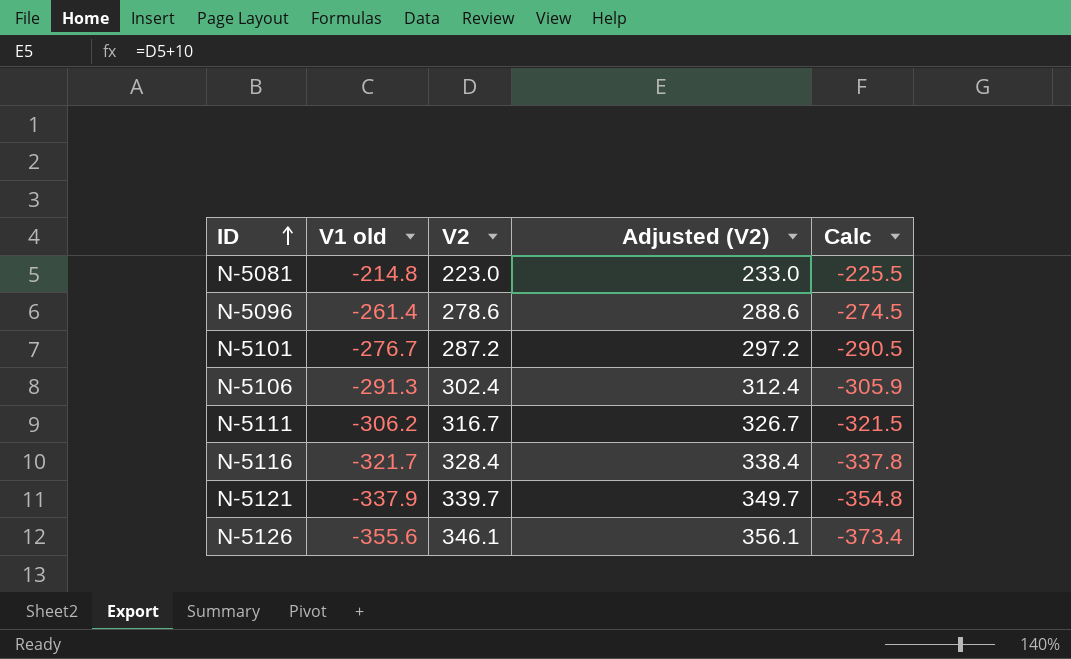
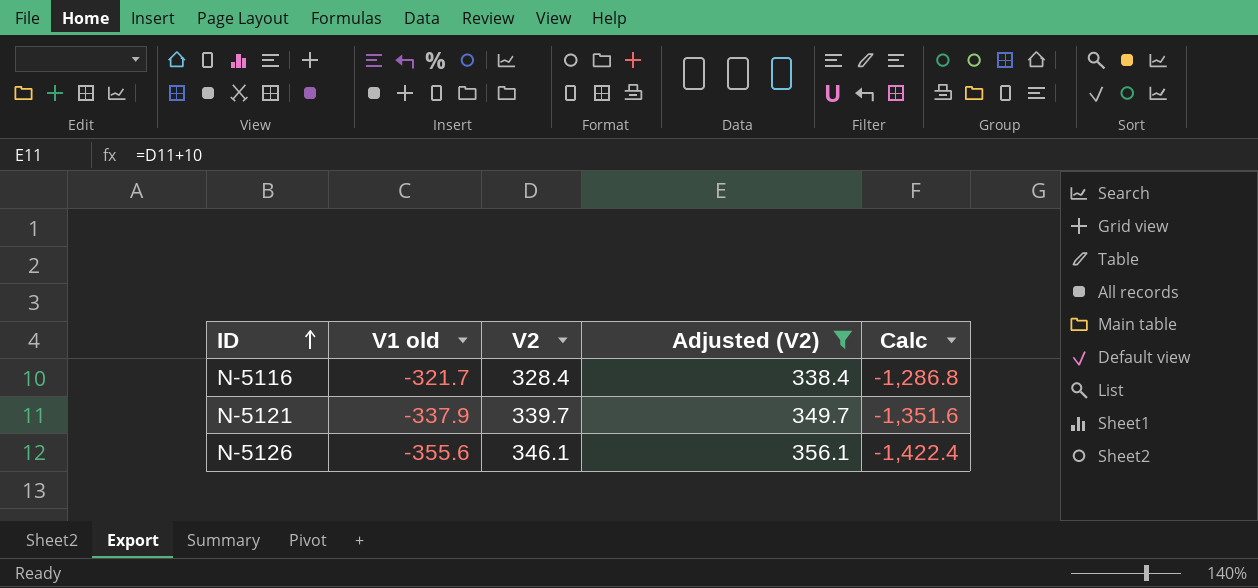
filter: none -> Adjusted (V2) >= 338.4
column Calc | formula: [V1 old] * 1.05 -> [V1 old] * 4

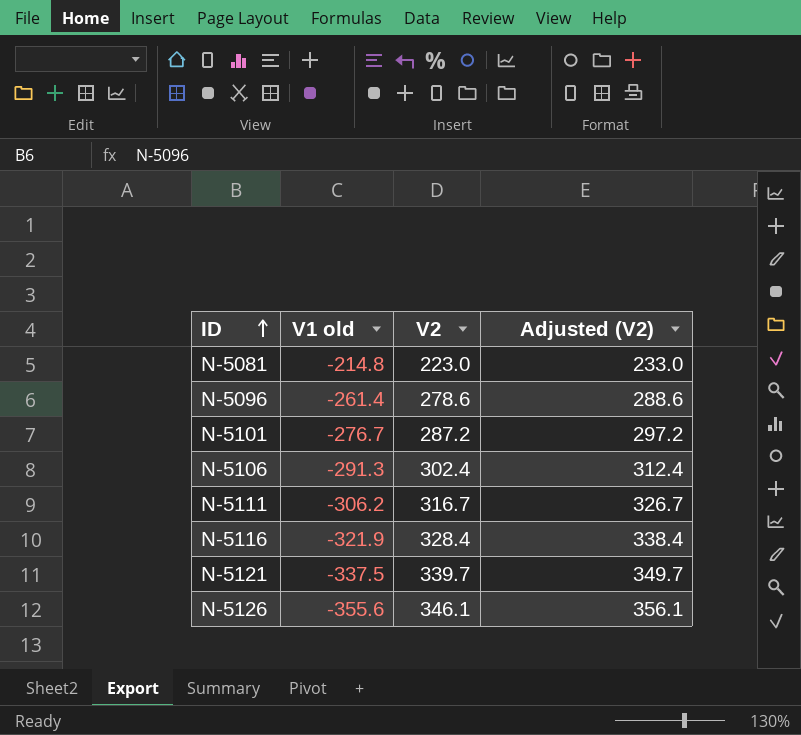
filter: Adjusted (V2) >= 338.4 -> none
column Calc | formula: [V1 old] * 4 -> none
N-5116 | V1 old: -321.7 -> -321.9
N-5121 | V1 old: -337.9 -> -337.5

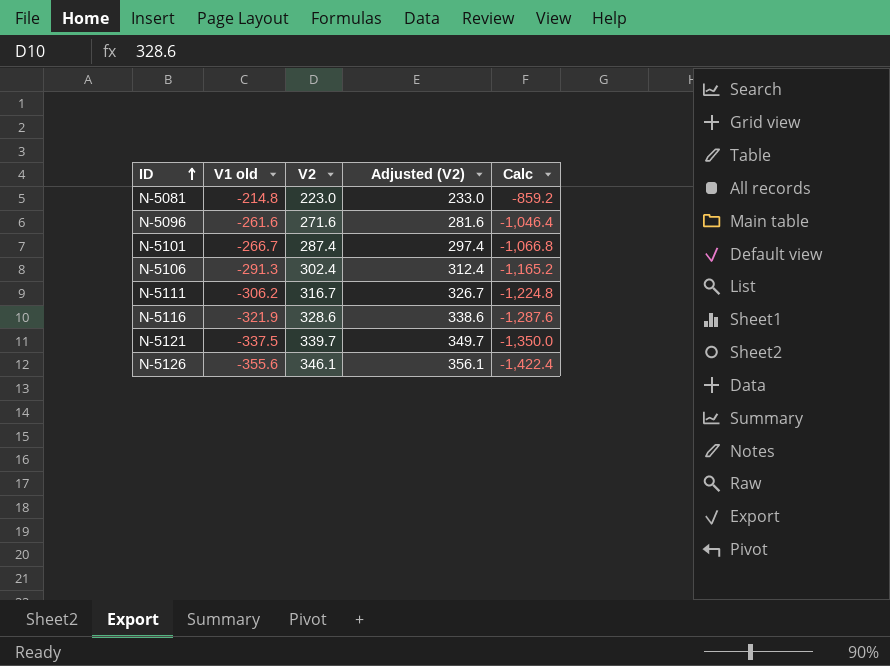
column Calc | formula: none -> [V1 old] * 4
N-5096 | V1 old: -261.4 -> -261.6
N-5096 | V2: 278.6 -> 271.6
N-5096 | Adjusted (V2): 288.6 -> 281.6
N-5101 | V1 old: -276.7 -> -266.7
N-5101 | V2: 287.2 -> 287.4
N-5101 | Adjusted (V2): 297.2 -> 297.4
N-5116 | V2: 328.4 -> 328.6
N-5116 | Adjusted (V2): 338.4 -> 338.6

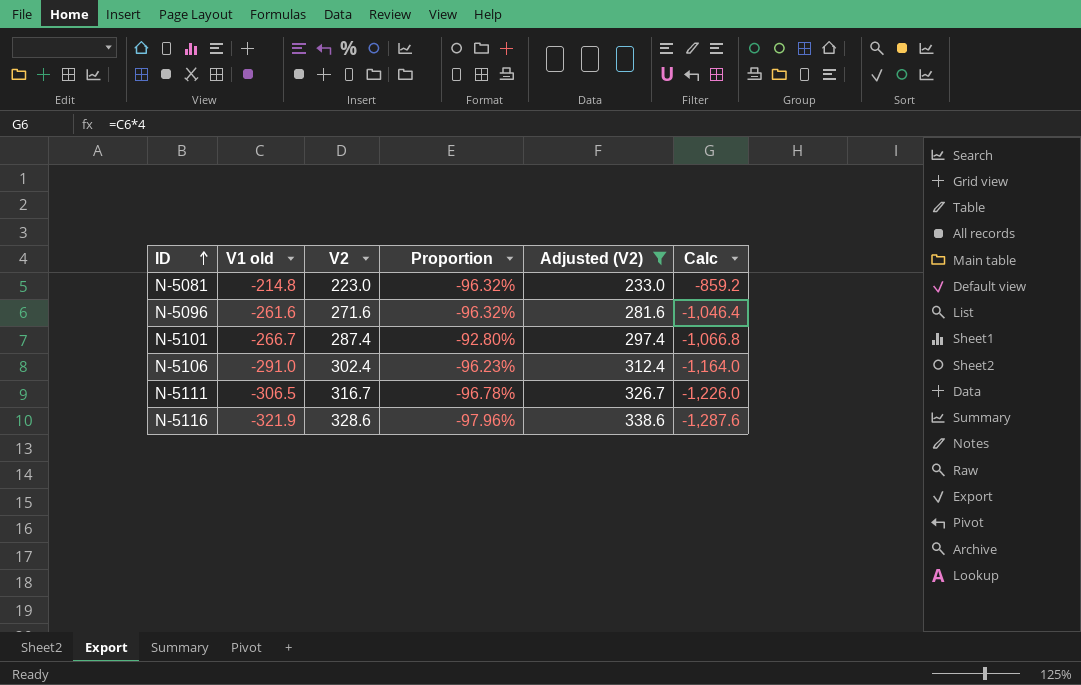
filter: none -> Adjusted (V2) <= 338.6
column Proportion | formula: none -> [V1 old] / [V2]
N-5106 | V1 old: -291.3 -> -291.0
N-5106 | Calc: -1,165.2 -> -1,164.0
N-5111 | V1 old: -306.2 -> -306.5
N-5111 | Calc: -1,224.8 -> -1,226.0

